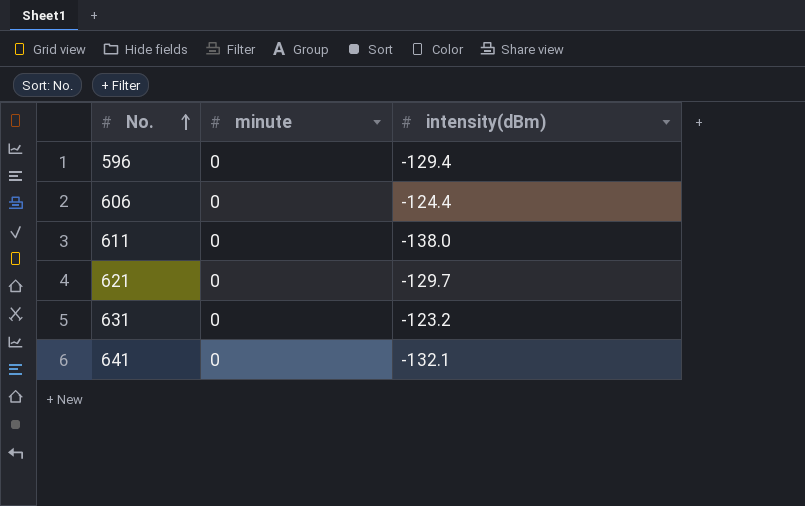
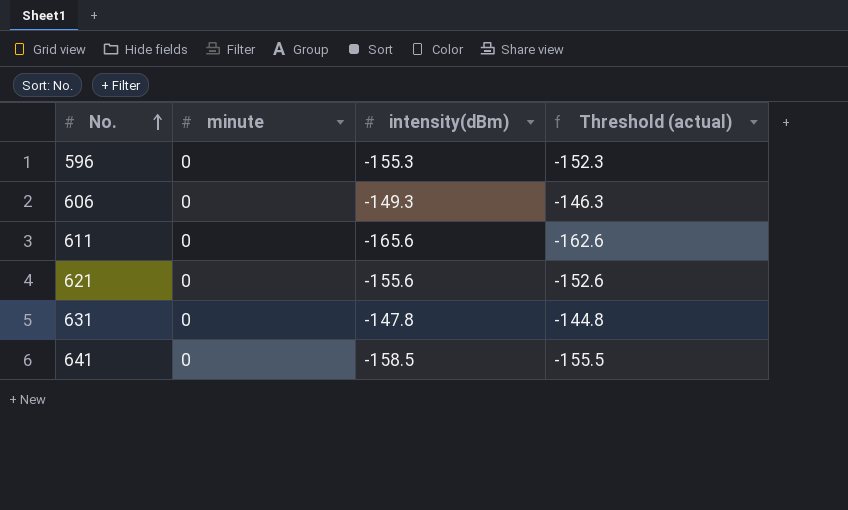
column Threshold (actual) | formula: none -> [intensity(dBm)] + 3
596 | intensity(dBm): -129.4 -> -155.3
606 | intensity(dBm): -124.4 -> -149.3
611 | intensity(dBm): -138.0 -> -165.6
621 | intensity(dBm): -129.7 -> -155.6
631 | intensity(dBm): -123.2 -> -147.8
641 | intensity(dBm): -132.1 -> -158.5

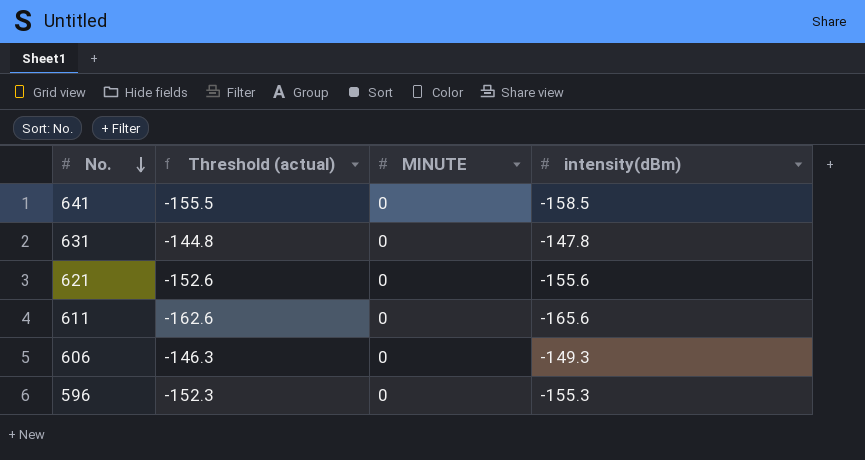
row order: No. ascending -> No. descending
column Threshold (actual) | position: 4 -> 2
column name: minute -> MINUTE

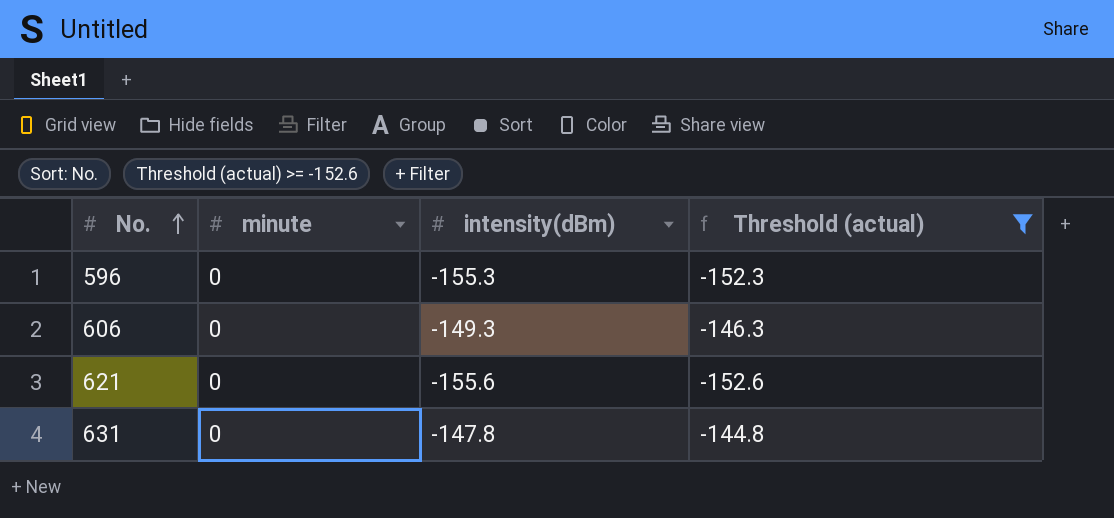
filter: none -> Threshold (actual) >= -152.6
row order: No. descending -> No. ascending
column name: MINUTE -> minute
column Threshold (actual) | position: 2 -> 4

